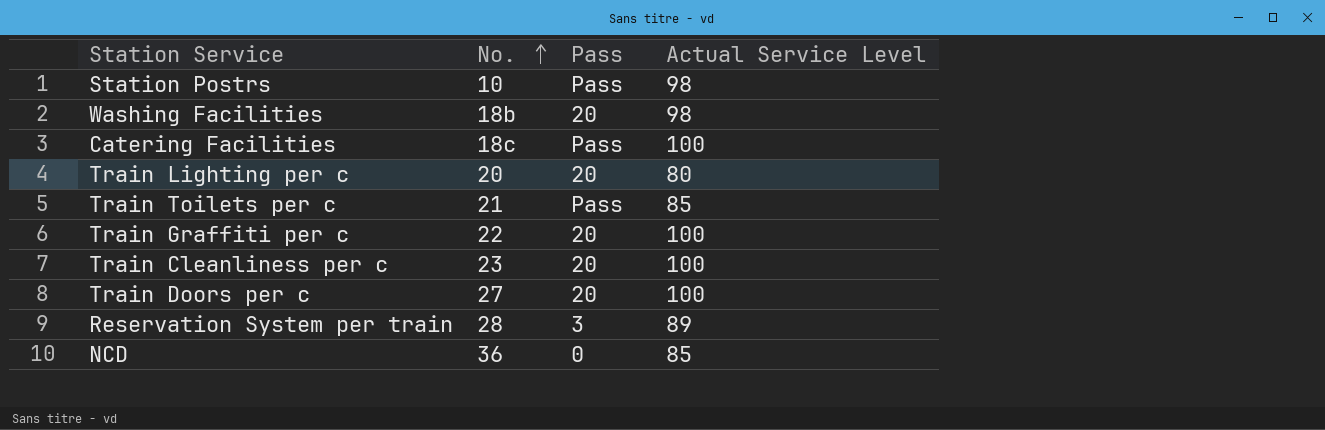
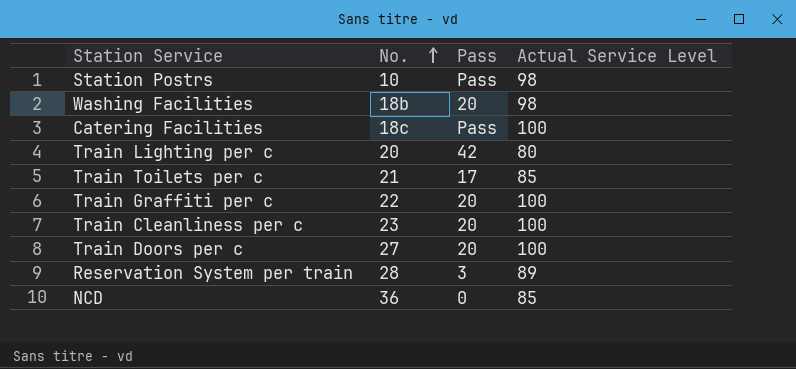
Train Lighting per c | Pass: 20 -> 42
Train Toilets per c | Pass: Pass -> 17

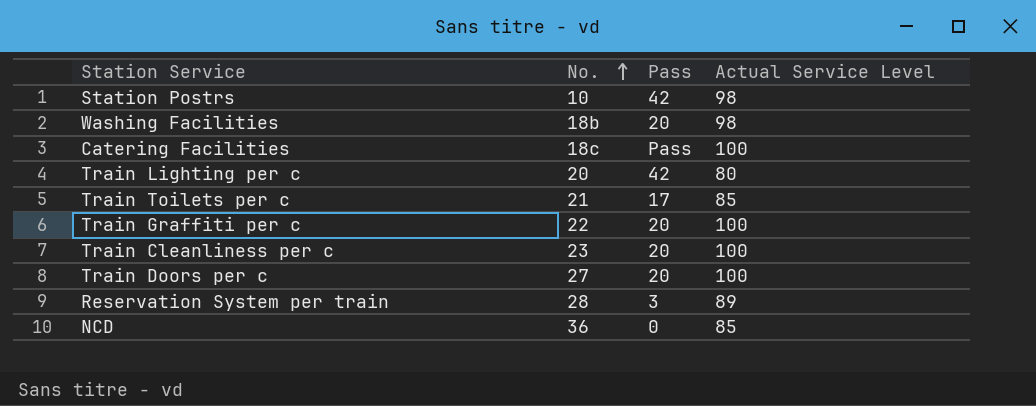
Station Postrs | Pass: Pass -> 42

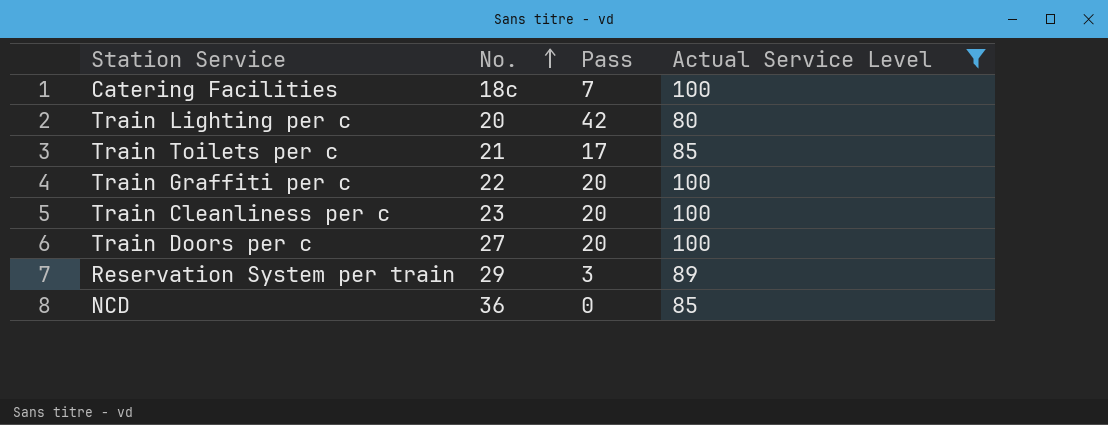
filter: none -> Actual Service Level != 98
Catering Facilities | Pass: Pass -> 7
Reservation System per train | No.: 28 -> 29

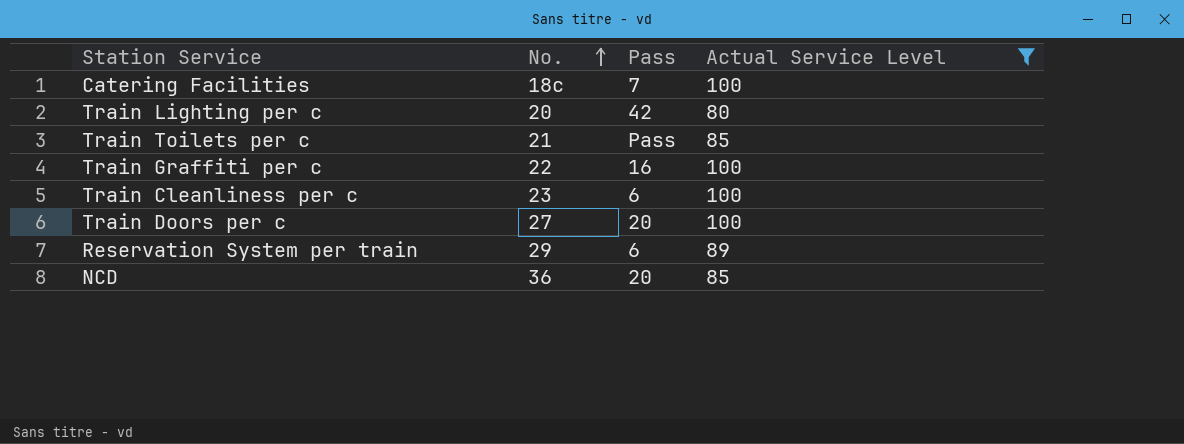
Train Toilets per c | Pass: 17 -> Pass
Train Graffiti per c | Pass: 20 -> 16
Train Cleanliness per c | Pass: 20 -> 6
Reservation System per train | Pass: 3 -> 6
NCD | Pass: 0 -> 20

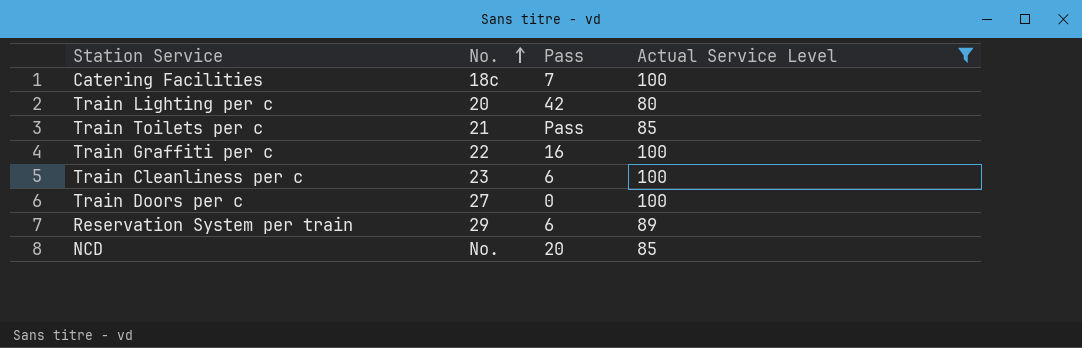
Train Doors per c | Pass: 20 -> 0
NCD | No.: 36 -> No.

